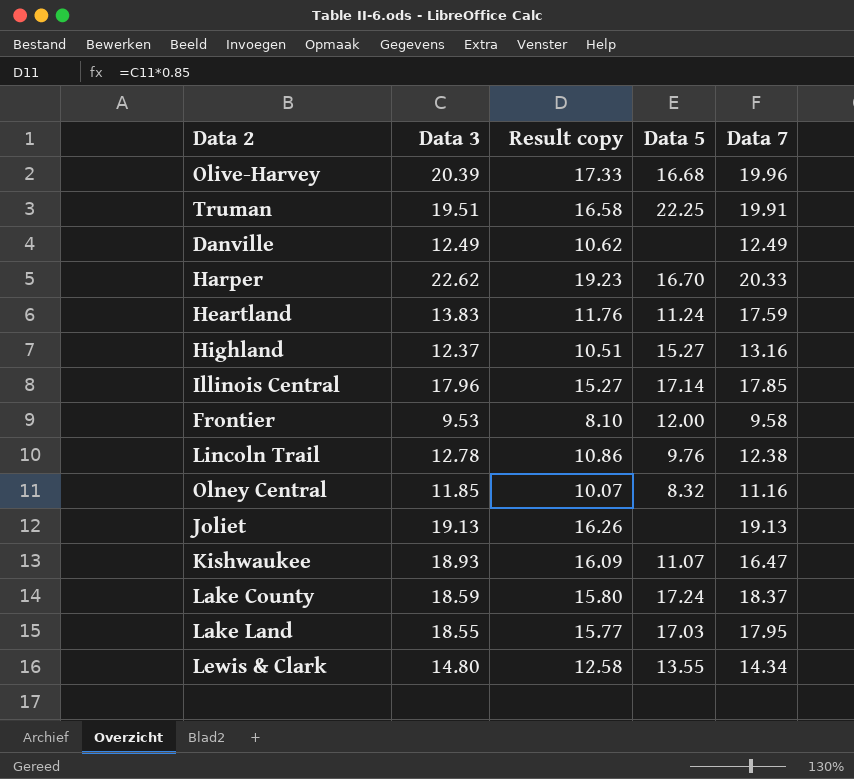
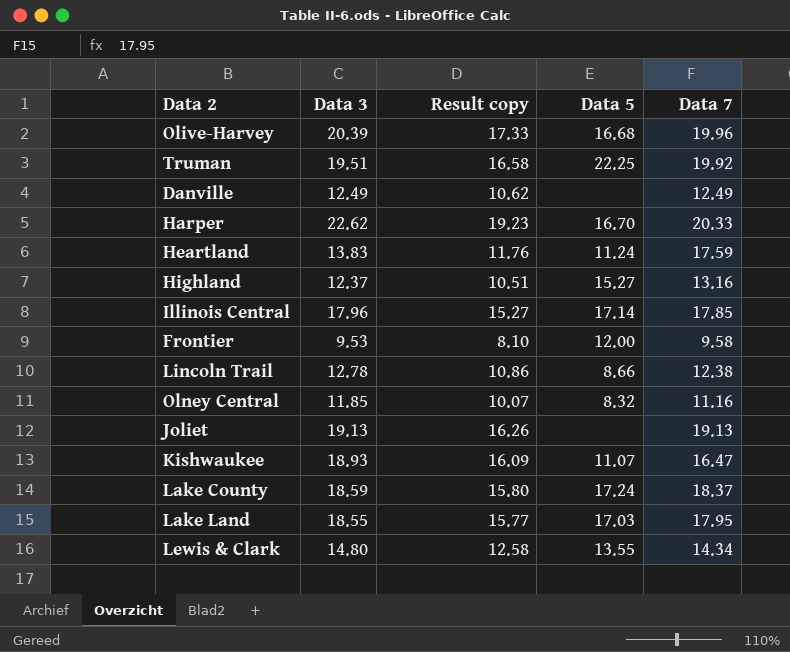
Truman | Data 7: 19.91 -> 19.92
Lincoln Trail | Data 5: 9.76 -> 8.66

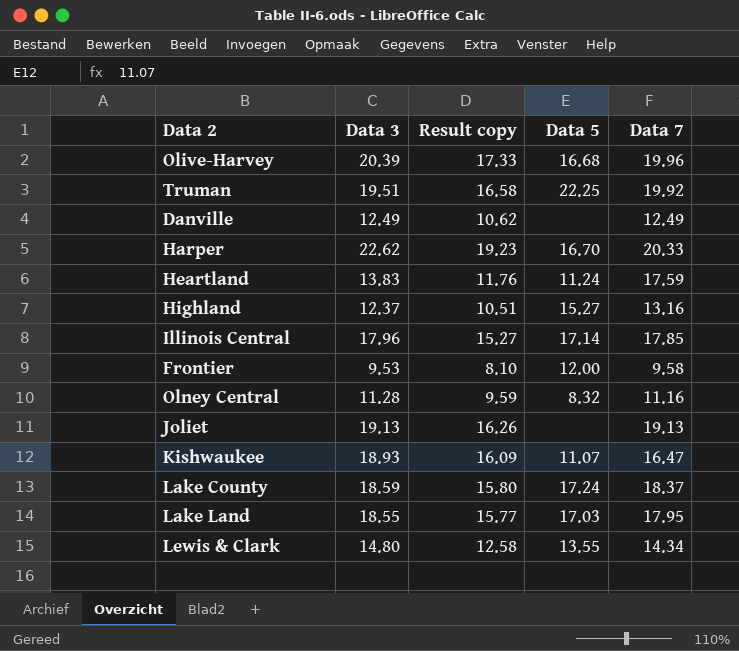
row Lincoln Trail: 12.78 | 10.86 | 8.66 | 12.38 -> none
Olney Central | Data 3: 11.85 -> 11.28
Olney Central | Result copy: 10.07 -> 9.59

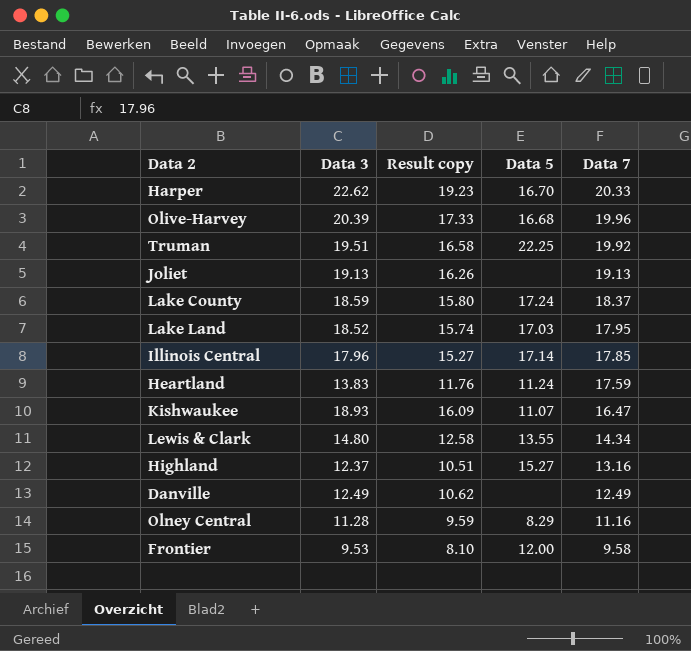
row order: none -> Data 7 descending
Lake Land | Data 3: 18.55 -> 18.52
Lake Land | Result copy: 15.77 -> 15.74
Olney Central | Data 5: 8.32 -> 8.29

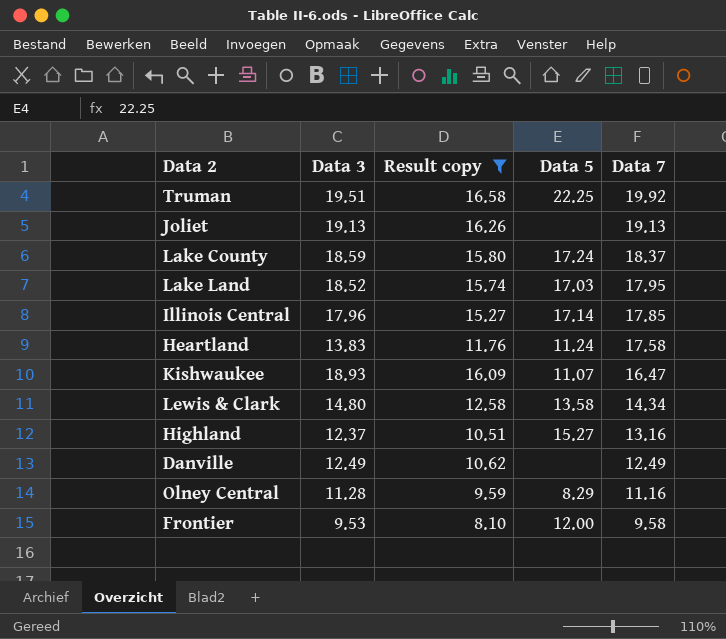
filter: none -> Result copy <= 16.58
Heartland | Data 7: 17.59 -> 17.58
Lewis & Clark | Data 5: 13.55 -> 13.58

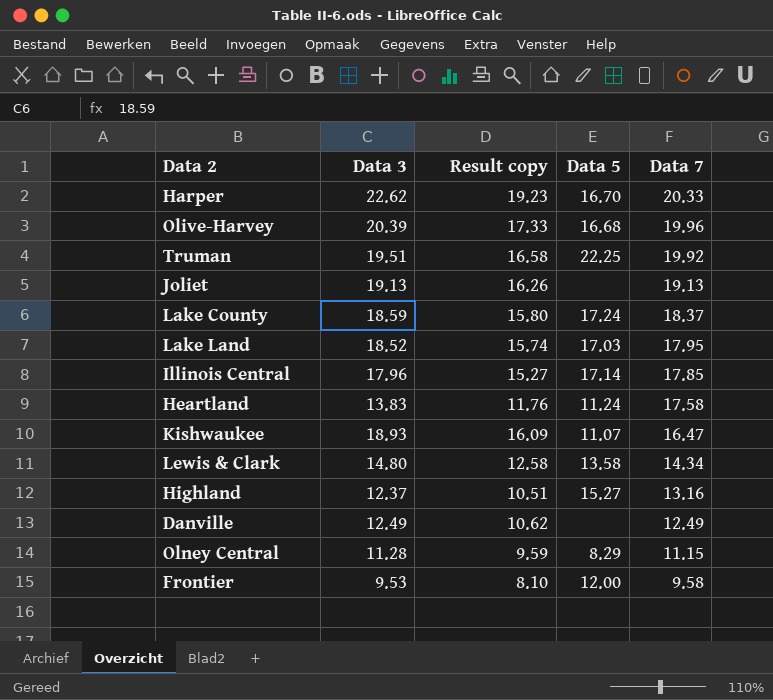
filter: Result copy <= 16.58 -> none
Olney Central | Data 7: 11.16 -> 11.15

